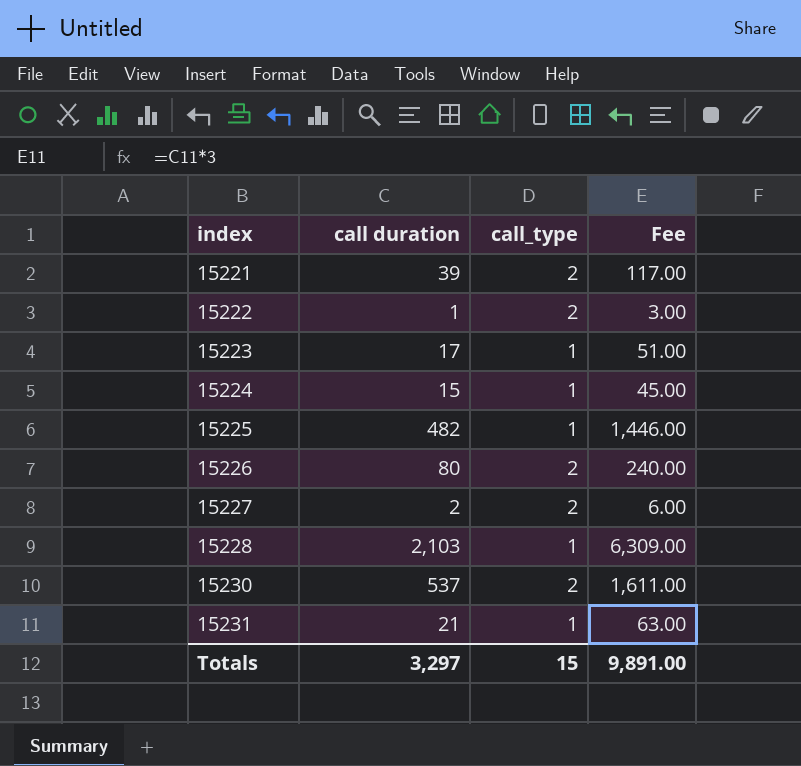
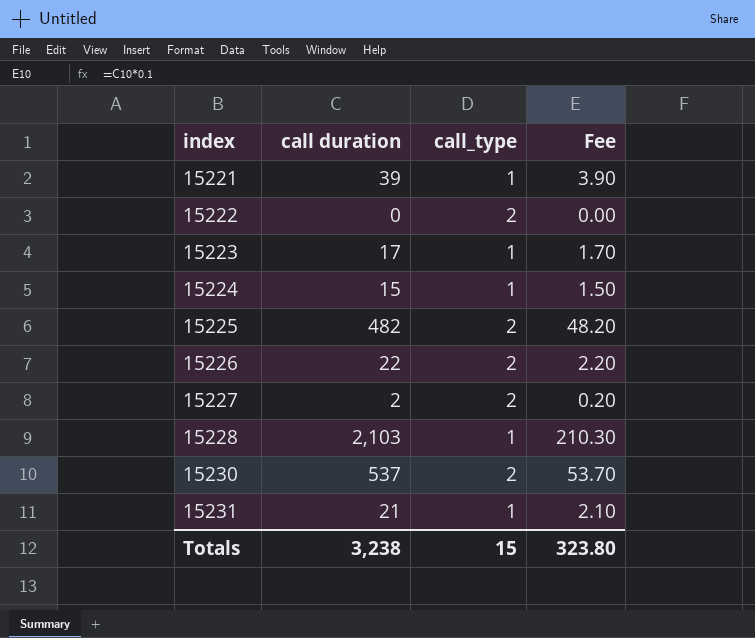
column Fee | formula: [call duration] * 3 -> [call duration] * 0.1
15221 | call_type: 2 -> 1
15222 | call duration: 1 -> 0
15225 | call_type: 1 -> 2
15226 | call duration: 80 -> 22
Totals | call duration: 3,297 -> 3,238
Totals | Fee: 9,891.00 -> 323.80

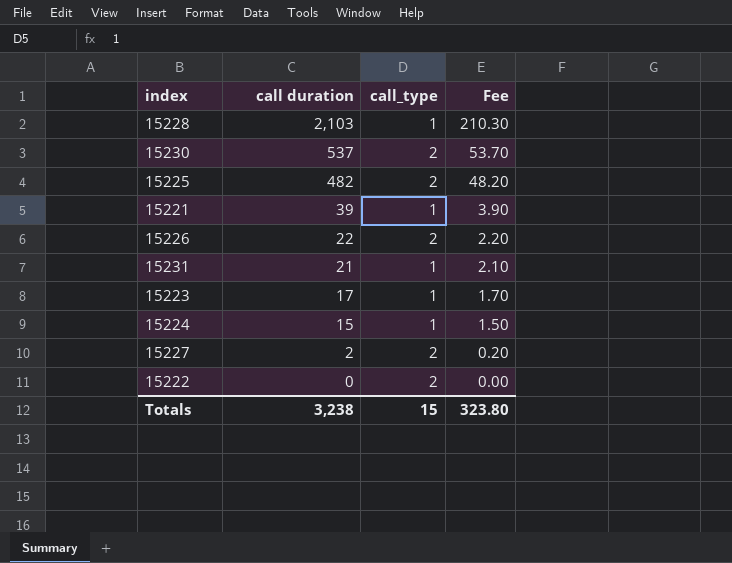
row order: index ascending -> call duration descending

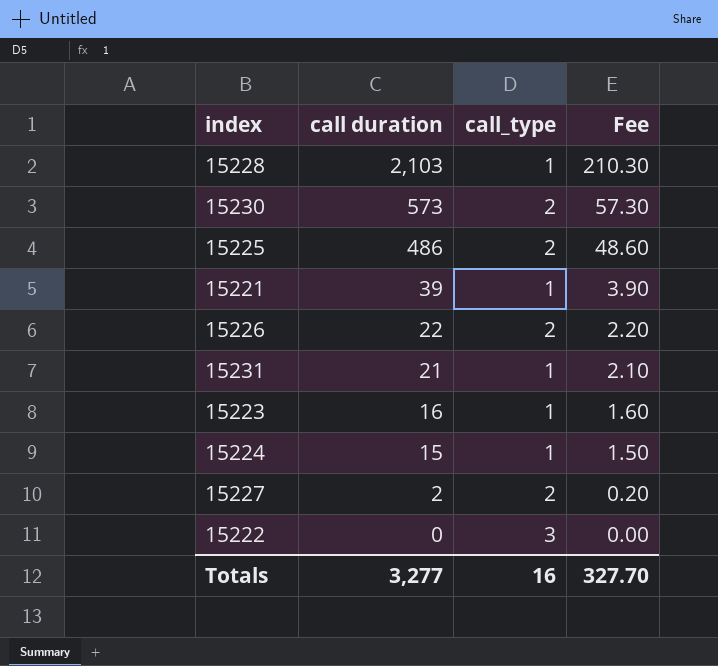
15230 | call duration: 537 -> 573
15230 | Fee: 53.70 -> 57.30
15225 | call duration: 482 -> 486
15225 | Fee: 48.20 -> 48.60
15223 | call duration: 17 -> 16
15223 | Fee: 1.70 -> 1.60
15222 | call_type: 2 -> 3
Totals | call duration: 3,238 -> 3,277
Totals | call_type: 15 -> 16
Totals | Fee: 323.80 -> 327.70

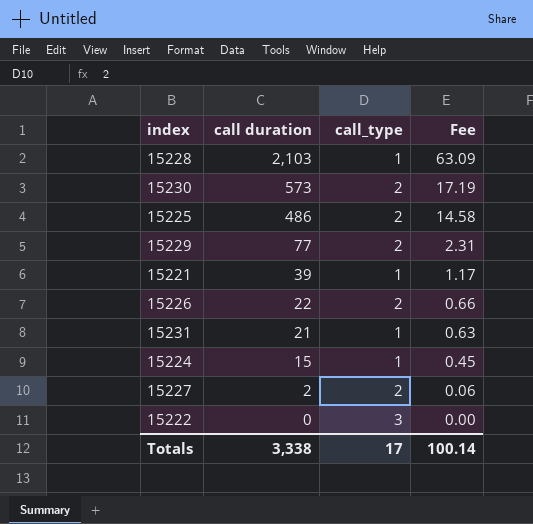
column Fee | formula: [call duration] * 0.1 -> [call duration] * 0.03
row 15223: 16 | 1 | 1.60 -> none
row 15229: none -> 77 | 2 | 2.31
Totals | call duration: 3,277 -> 3,338
Totals | call_type: 16 -> 17
Totals | Fee: 327.70 -> 100.14

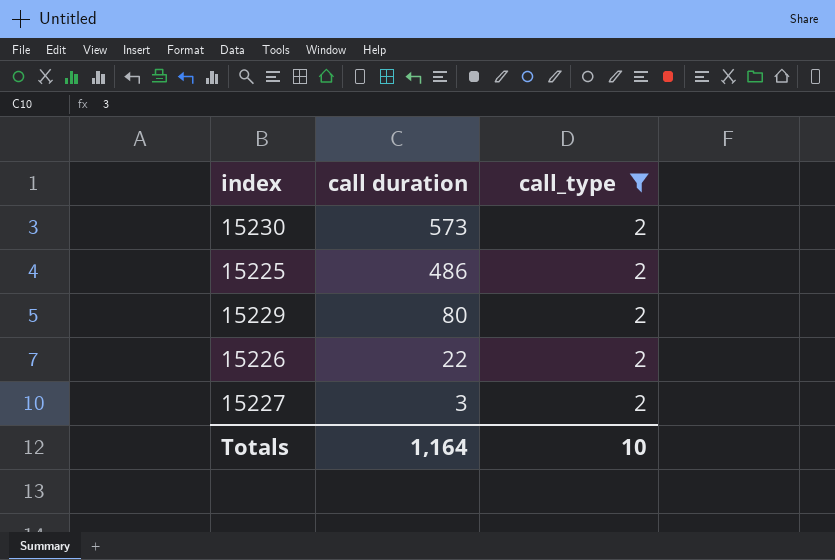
filter: none -> call_type = 2
column Fee | formula: [call duration] * 0.03 -> none
15229 | call duration: 77 -> 80
15227 | call duration: 2 -> 3
Totals | call duration: 3,338 -> 1,164
Totals | call_type: 17 -> 10

